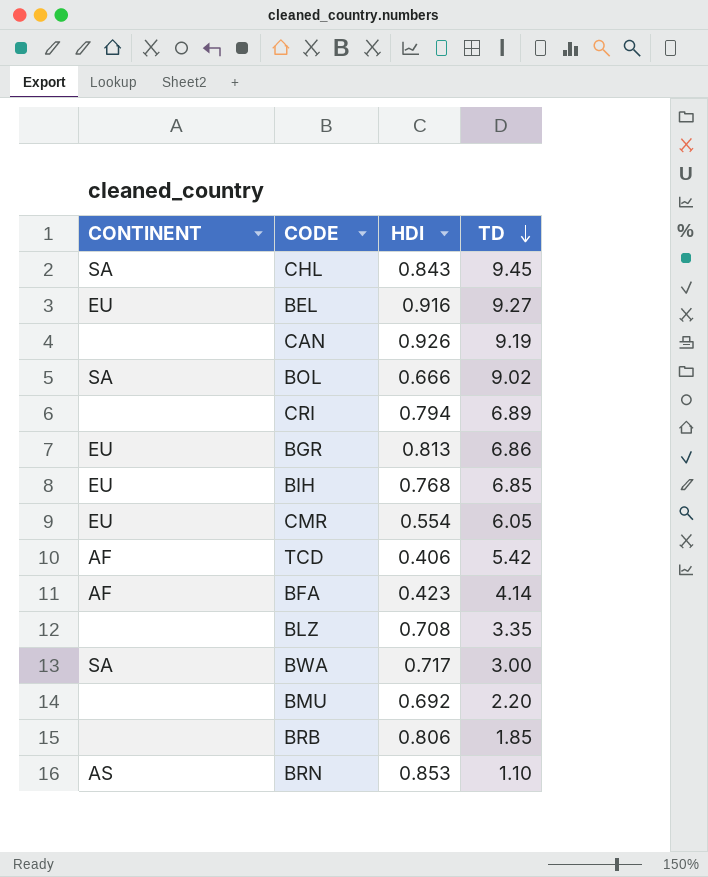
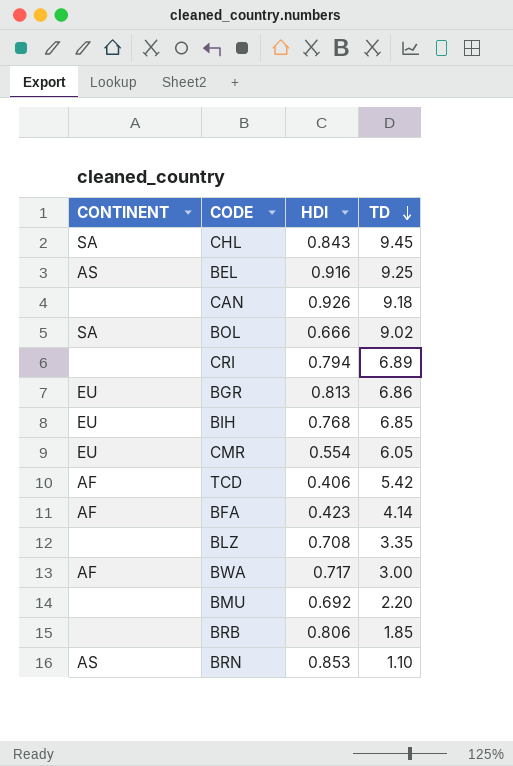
BEL | CONTINENT: EU -> AS
BEL | TD: 9.27 -> 9.25
CAN | TD: 9.19 -> 9.18
BWA | CONTINENT: SA -> AF

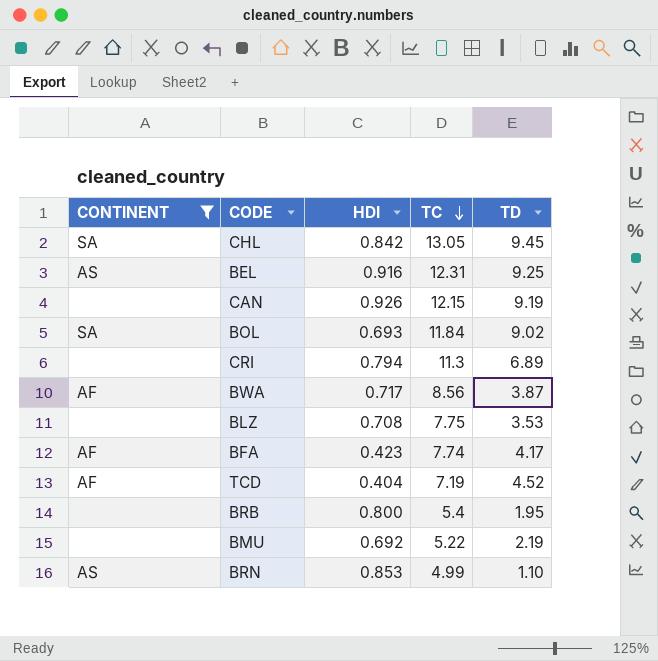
filter: none -> CONTINENT != EU
row order: TD descending -> TC descending
column TC | position: none -> 4
CHL | HDI: 0.843 -> 0.842
CAN | TD: 9.18 -> 9.19
BOL | HDI: 0.666 -> 0.693
BWA | TD: 3.00 -> 3.87
BLZ | TD: 3.35 -> 3.53
BFA | TD: 4.14 -> 4.17
TCD | HDI: 0.406 -> 0.404
TCD | TD: 5.42 -> 4.52
BRB | HDI: 0.806 -> 0.800
BRB | TD: 1.85 -> 1.95
BMU | TD: 2.20 -> 2.19

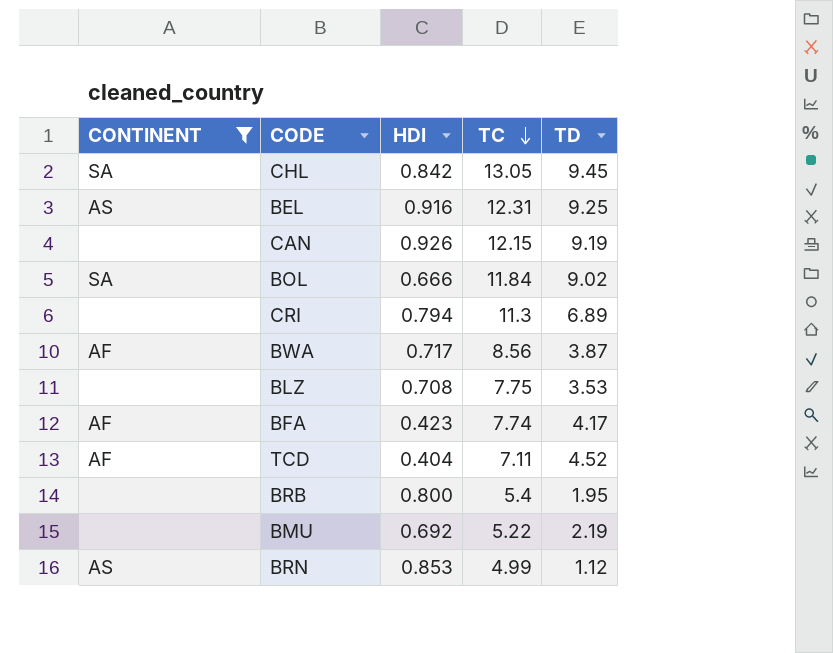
BOL | HDI: 0.693 -> 0.666
TCD | TC: 7.19 -> 7.11
BRN | TD: 1.10 -> 1.12

